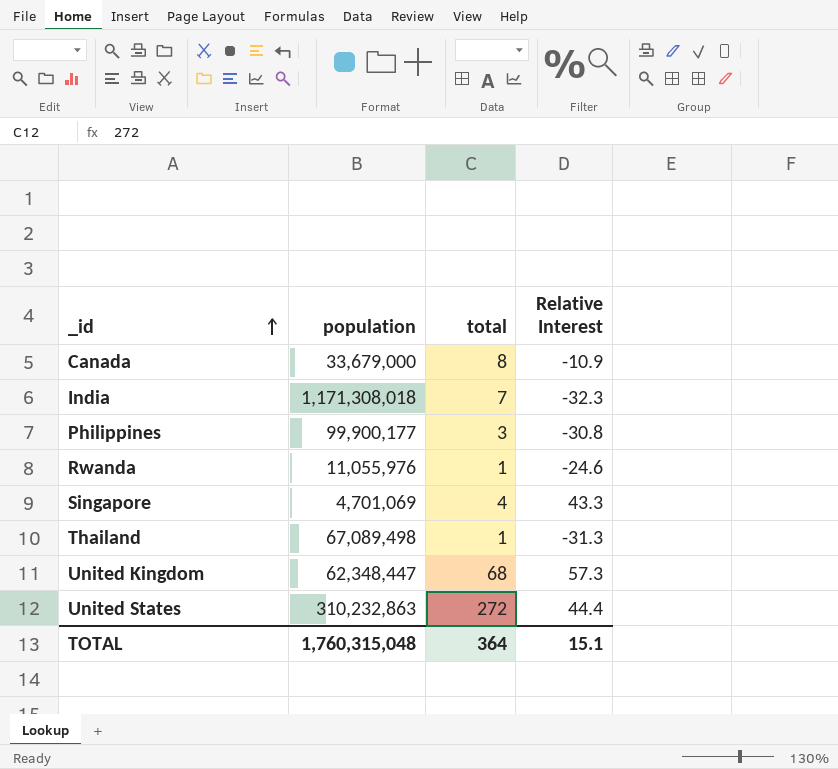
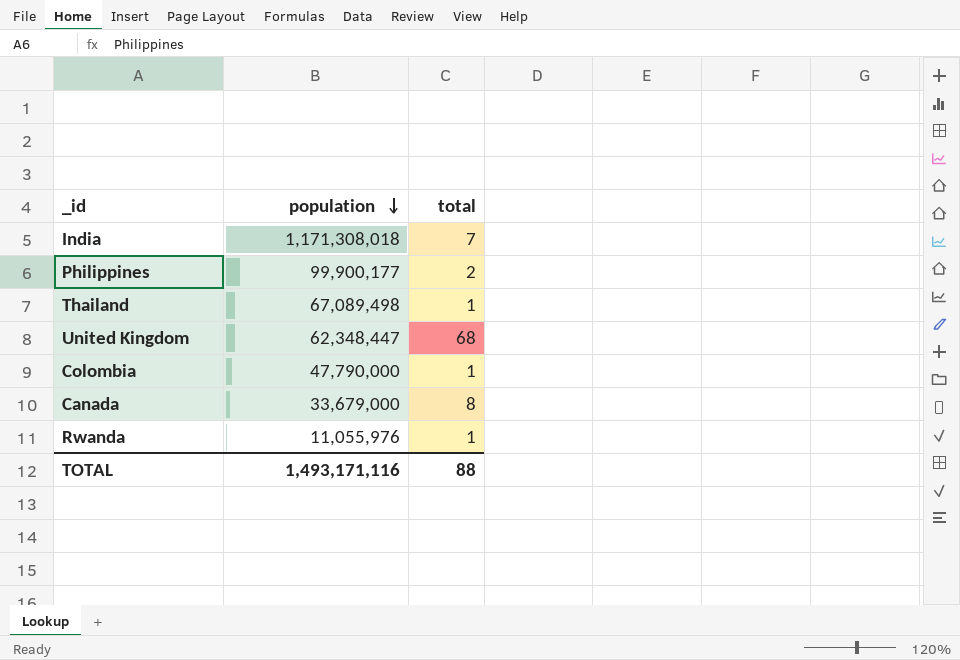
row order: _id ascending -> population descending
column Relative Interest | position: 4 -> none
row Singapore: 4,701,069 | 4 | 43.3 -> none
row United States: 310,232,863 | 272 | 44.4 -> none
Philippines | total: 3 -> 2
row Colombia: none -> 47,790,000 | 1
TOTAL | population: 1,760,315,048 -> 1,493,171,116
TOTAL | total: 364 -> 88

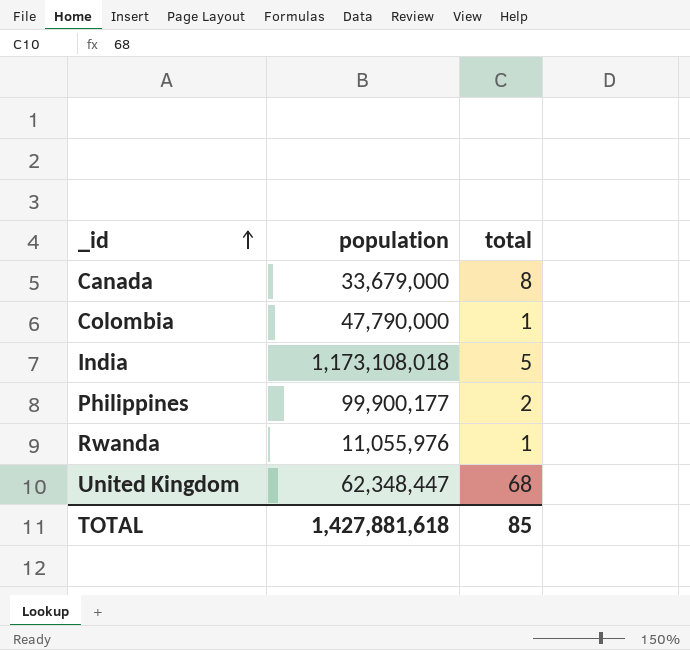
row order: population descending -> _id ascending
row Thailand: 67,089,498 | 1 -> none
India | population: 1,171,308,018 -> 1,173,108,018
India | total: 7 -> 5
TOTAL | population: 1,493,171,116 -> 1,427,881,618
TOTAL | total: 88 -> 85

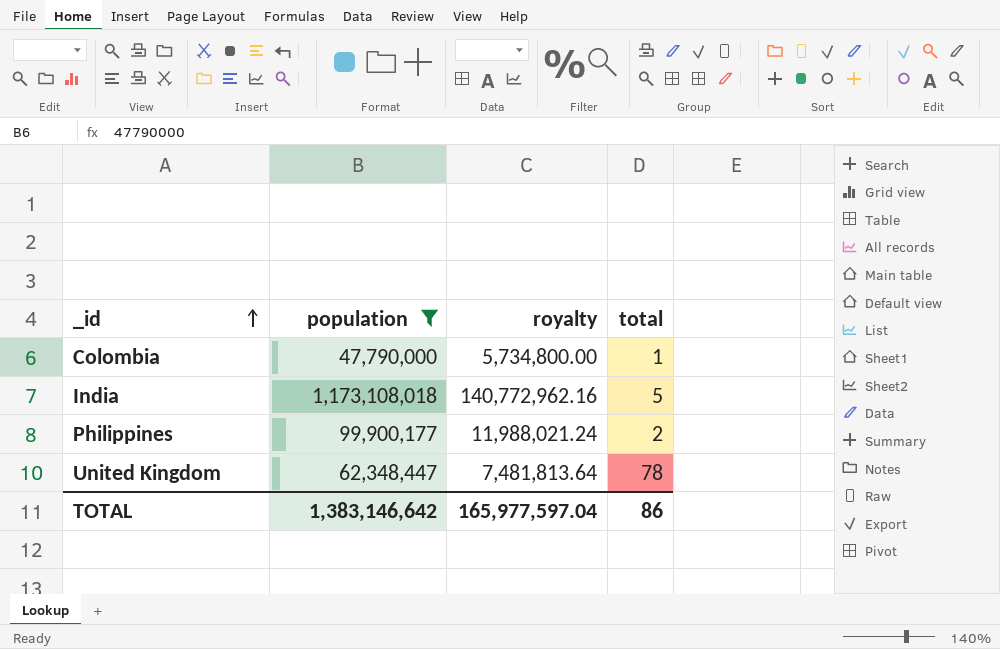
filter: none -> population >= 47,790,000
column royalty | formula: none -> [population] * 0.12
United Kingdom | total: 68 -> 78
TOTAL | population: 1,427,881,618 -> 1,383,146,642
TOTAL | total: 85 -> 86

